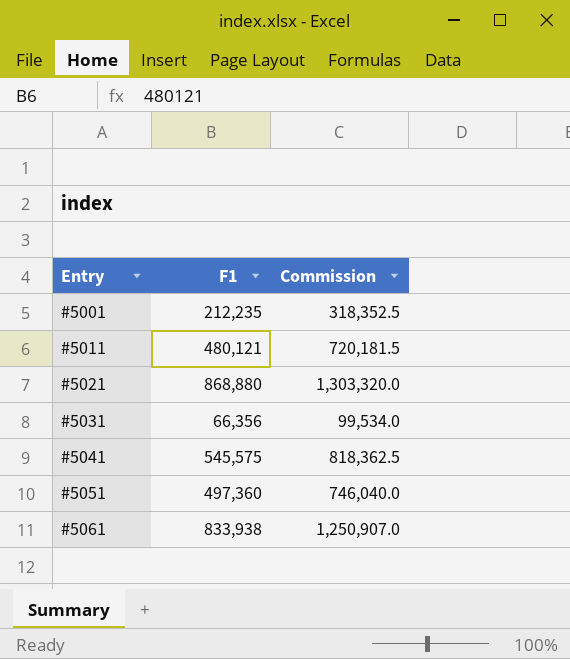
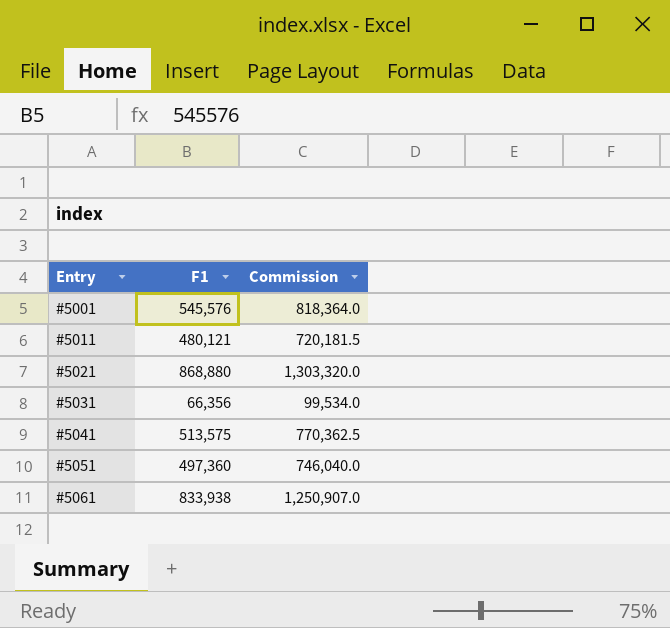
#5001 | F1: 212,235 -> 545,576
#5001 | Commission: 318,352.5 -> 818,364.0
#5041 | F1: 545,575 -> 513,575
#5041 | Commission: 818,362.5 -> 770,362.5

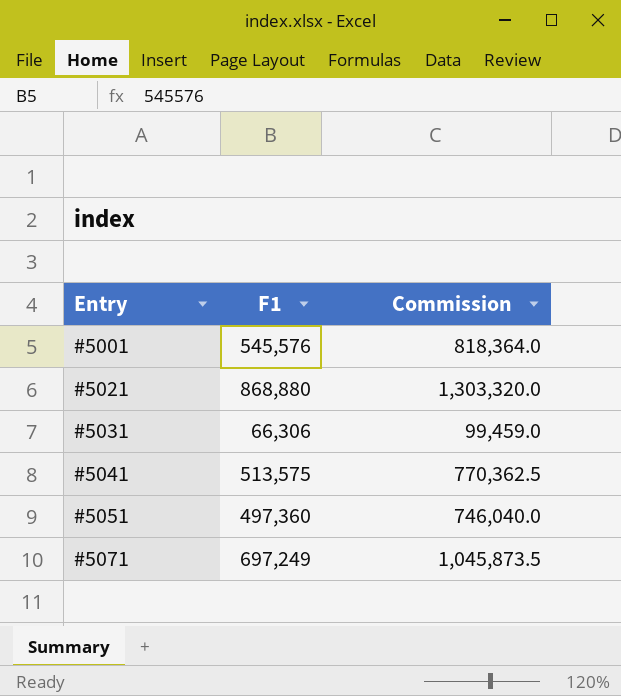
row #5011: 480,121 | 720,181.5 -> none
row #5061: 833,938 | 1,250,907.0 -> none
#5031 | F1: 66,356 -> 66,306
#5031 | Commission: 99,534.0 -> 99,459.0
row #5071: none -> 697,249 | 1,045,873.5

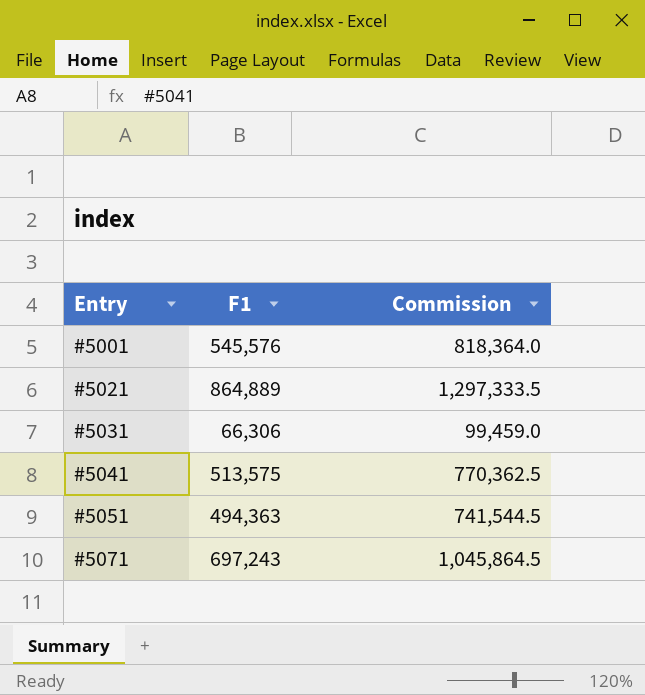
#5021 | F1: 868,880 -> 864,889
#5021 | Commission: 1,303,320.0 -> 1,297,333.5
#5051 | F1: 497,360 -> 494,363
#5051 | Commission: 746,040.0 -> 741,544.5
#5071 | F1: 697,249 -> 697,243
#5071 | Commission: 1,045,873.5 -> 1,045,864.5

